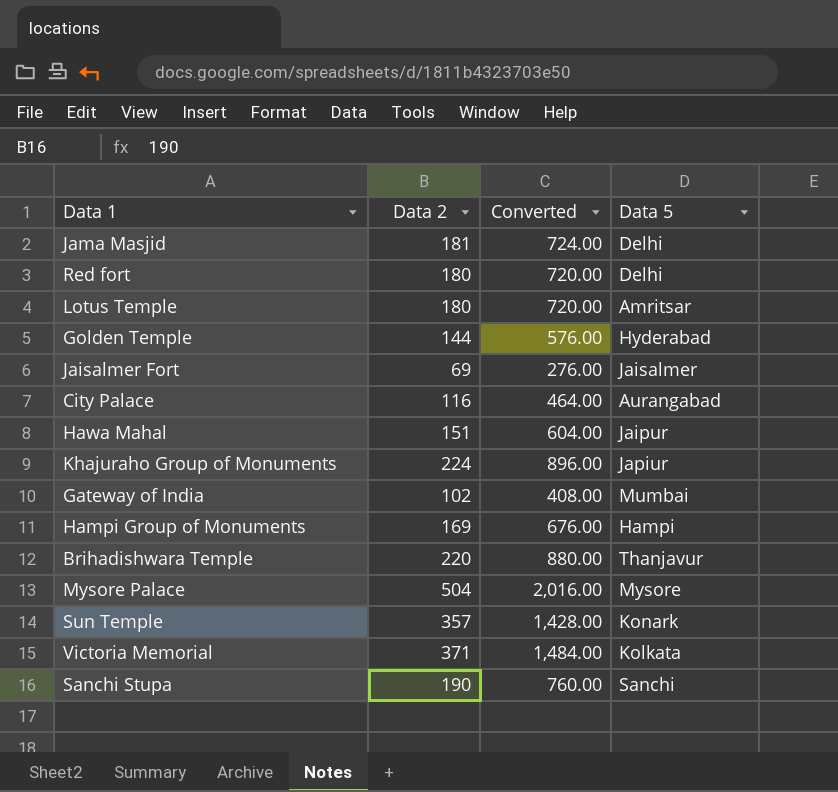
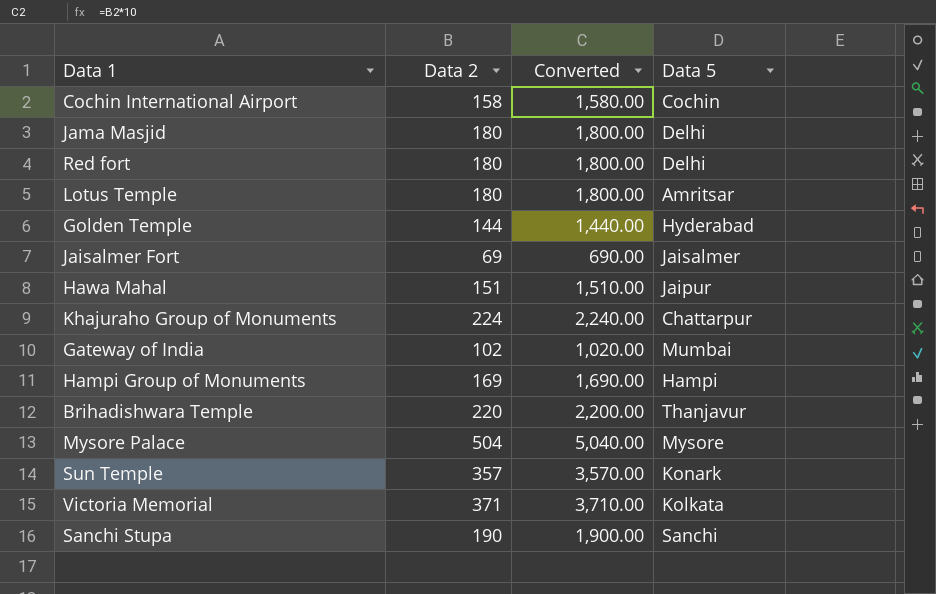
column Converted | formula: [Data 2] * 4 -> [Data 2] * 10
row City Palace: 116 | 464.00 | Aurangabad -> none
row Cochin International Airport: none -> 158 | 1,580.00 | Cochin
Jama Masjid | Data 2: 181 -> 180
Khajuraho Group of Monuments | Data 5: Japiur -> Chattarpur

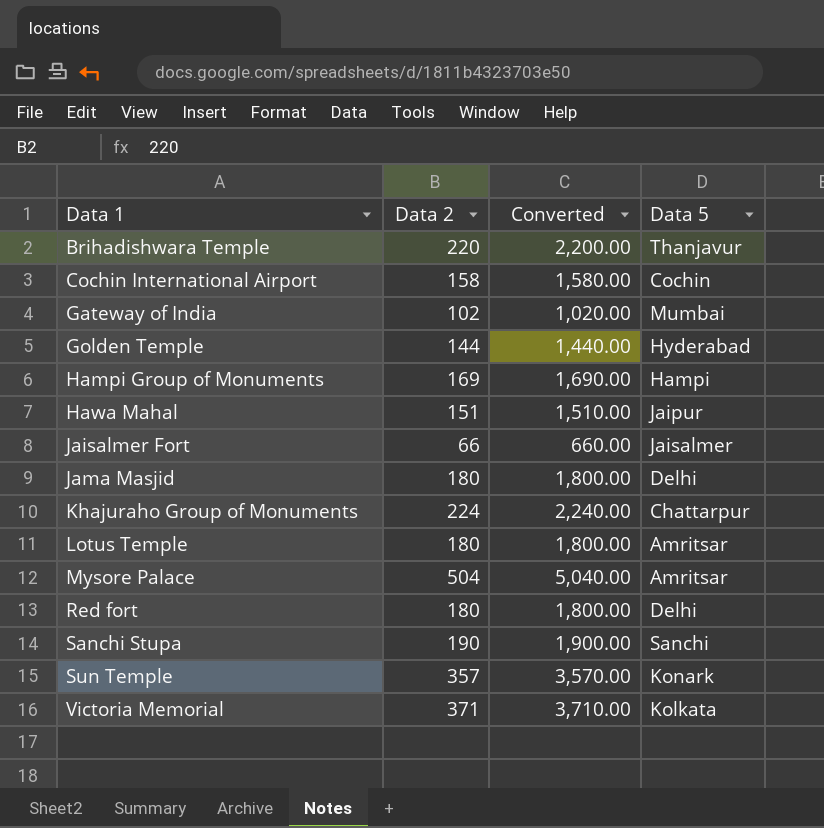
row order: none -> Data 1 ascending
Jaisalmer Fort | Data 2: 69 -> 66
Jaisalmer Fort | Converted: 690.00 -> 660.00
Mysore Palace | Data 5: Mysore -> Amritsar

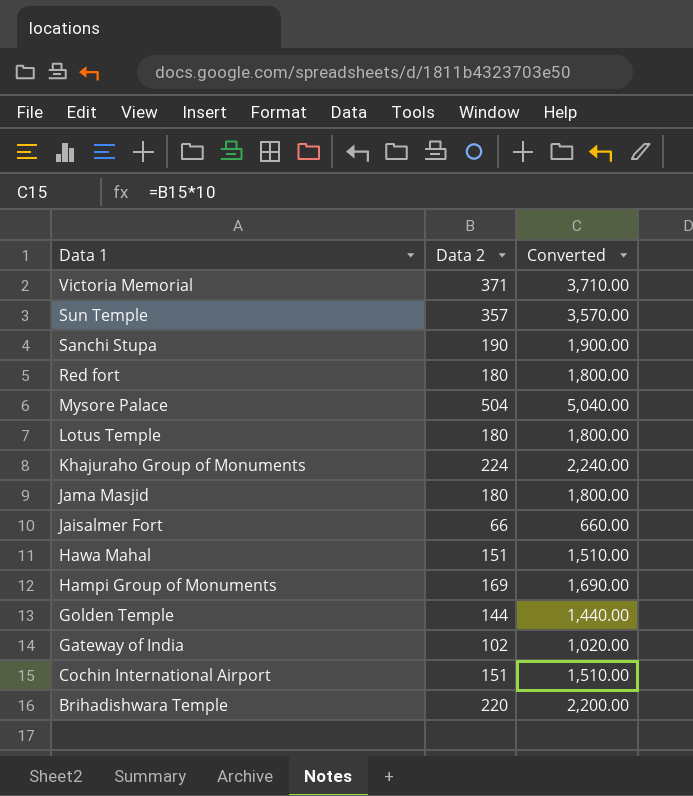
row order: Data 1 ascending -> Data 1 descending
column Data 5 | position: 4 -> none
Cochin International Airport | Data 2: 158 -> 151
Cochin International Airport | Converted: 1,580.00 -> 1,510.00

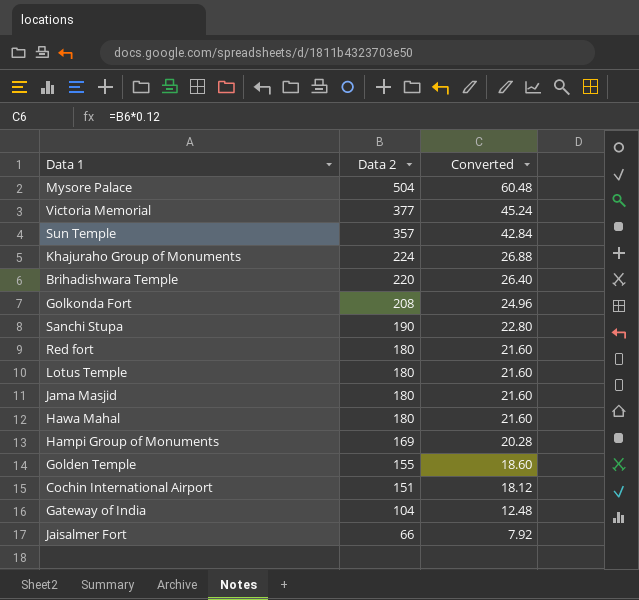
row order: Data 1 descending -> Data 2 descending
column Converted | formula: [Data 2] * 10 -> [Data 2] * 0.12
Victoria Memorial | Data 2: 371 -> 377
row Golkonda Fort: none -> 208 | 24.96
Hawa Mahal | Data 2: 151 -> 180
Golden Temple | Data 2: 144 -> 155
Gateway of India | Data 2: 102 -> 104

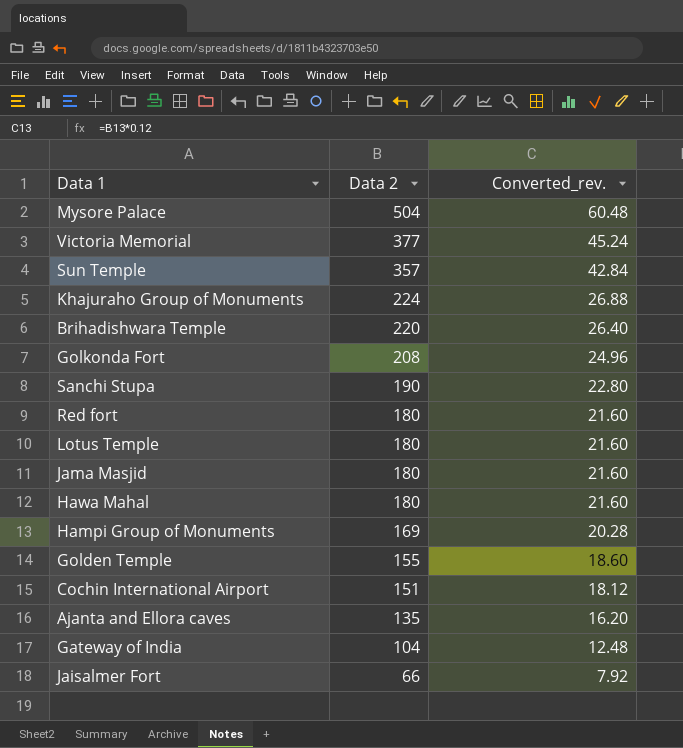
column name: Converted -> Converted_rev.
row Ajanta and Ellora caves: none -> 135 | 16.20

